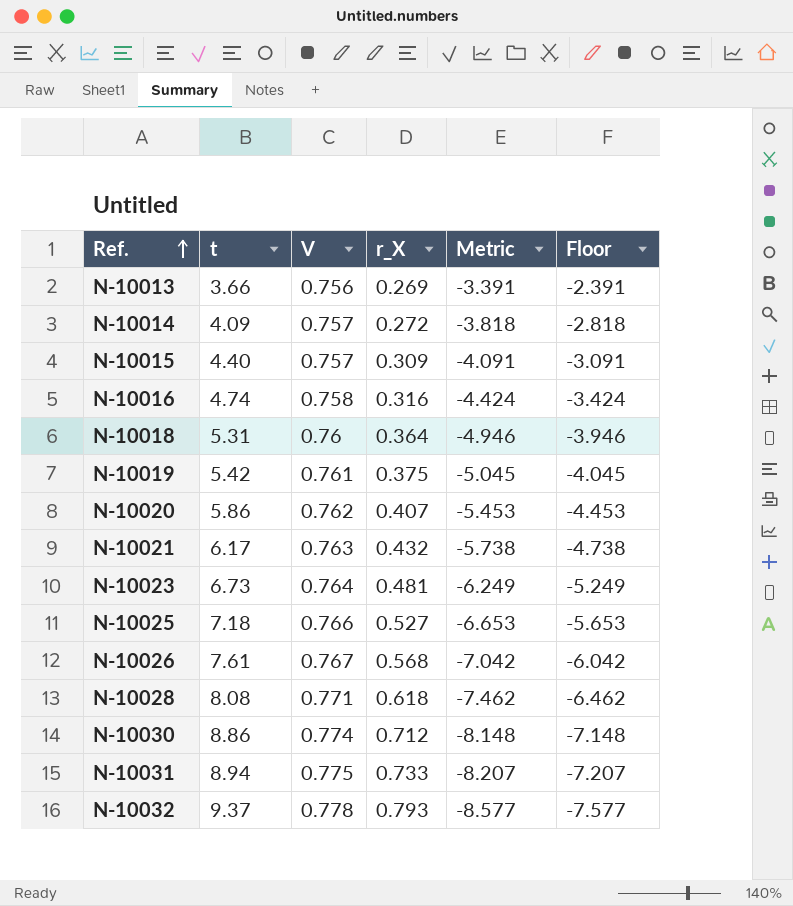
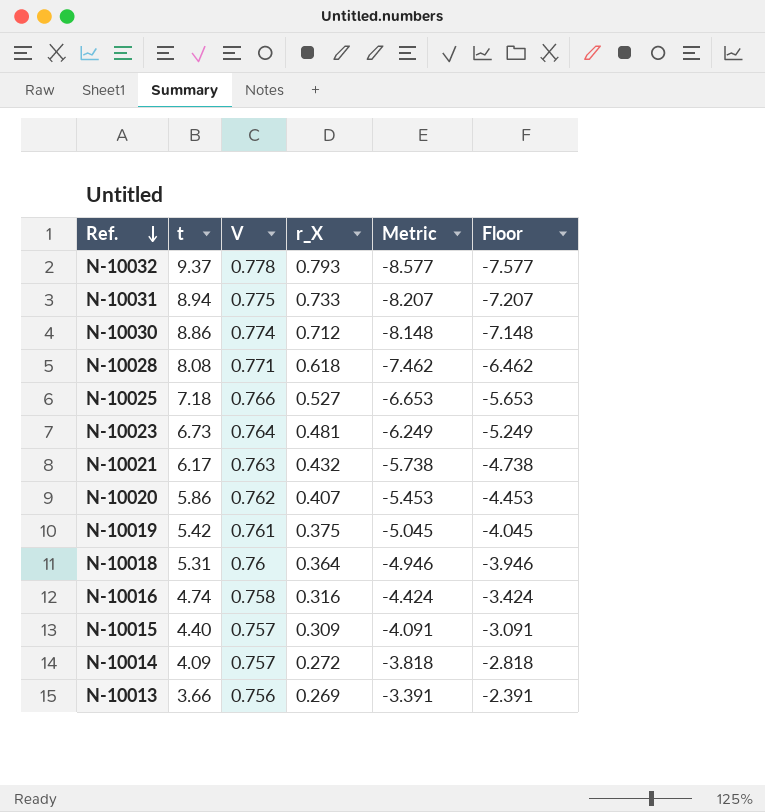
row order: Ref. ascending -> Ref. descending
row N-10026: 7.61 | 0.767 | 0.568 | -7.042 | -6.042 -> none

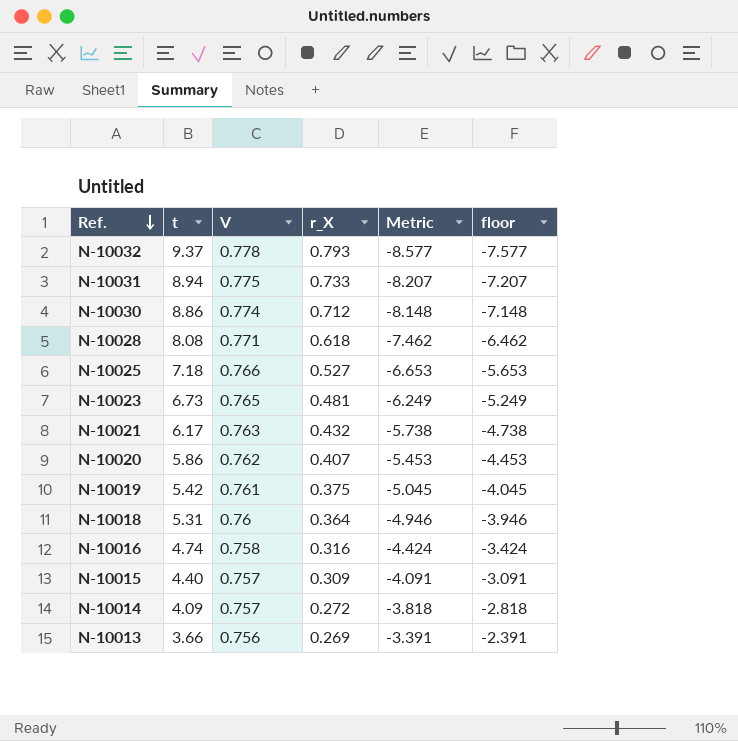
column name: Floor -> floor
N-10023 | V: 0.764 -> 0.765

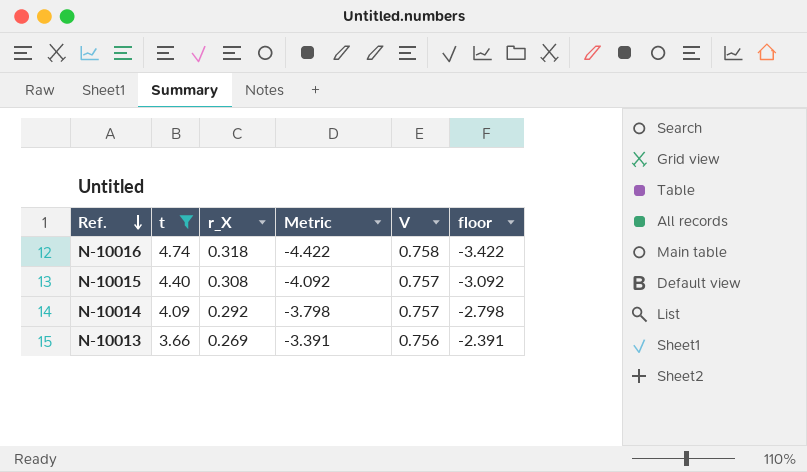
filter: none -> t <= 4.74
column V | position: 3 -> 5
N-10016 | r_X: 0.316 -> 0.318
N-10016 | Metric: -4.424 -> -4.422
N-10016 | floor: -3.424 -> -3.422
N-10015 | r_X: 0.309 -> 0.308
N-10015 | Metric: -4.091 -> -4.092
N-10015 | floor: -3.091 -> -3.092
N-10014 | r_X: 0.272 -> 0.292
N-10014 | Metric: -3.818 -> -3.798
N-10014 | floor: -2.818 -> -2.798

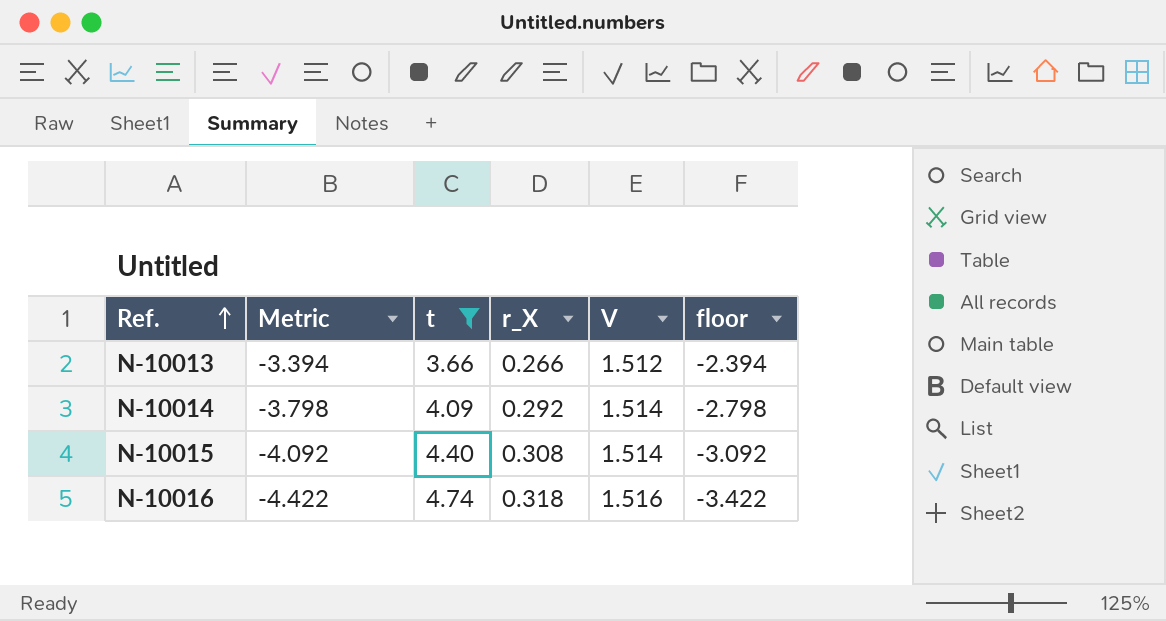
row order: Ref. descending -> Ref. ascending
column Metric | position: 4 -> 2
N-10013 | Metric: -3.391 -> -3.394
N-10013 | r_X: 0.269 -> 0.266
N-10013 | V: 0.756 -> 1.512
N-10013 | floor: -2.391 -> -2.394
N-10014 | V: 0.757 -> 1.514
N-10015 | V: 0.757 -> 1.514
N-10016 | V: 0.758 -> 1.516

